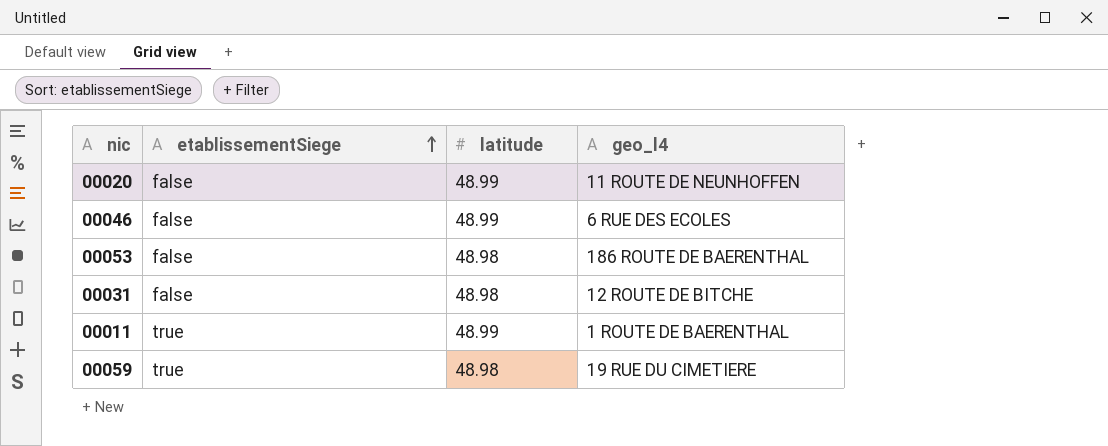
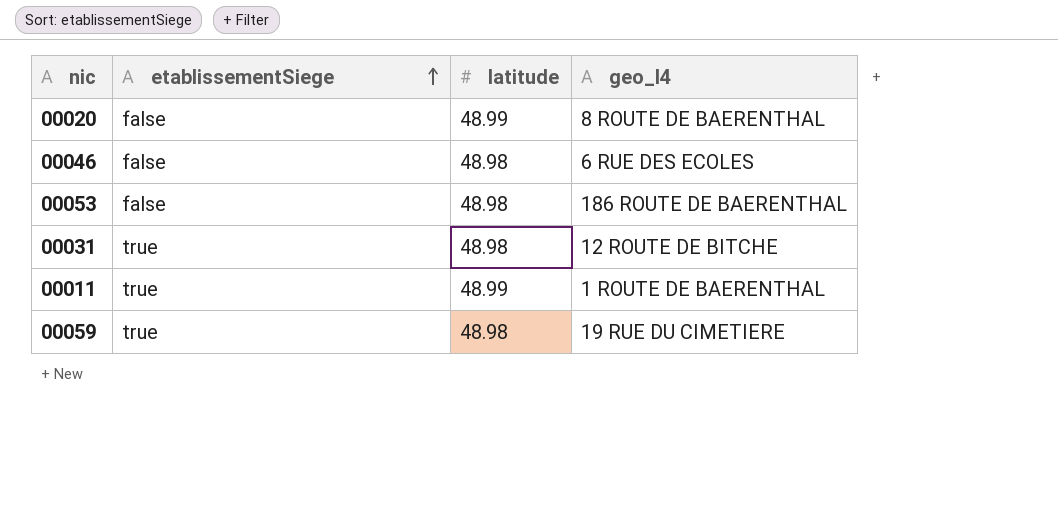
00020 | geo_l4: 11 ROUTE DE NEUNHOFFEN -> 8 ROUTE DE BAERENTHAL
00046 | latitude: 48.99 -> 48.98
00031 | etablissementSiege: false -> true

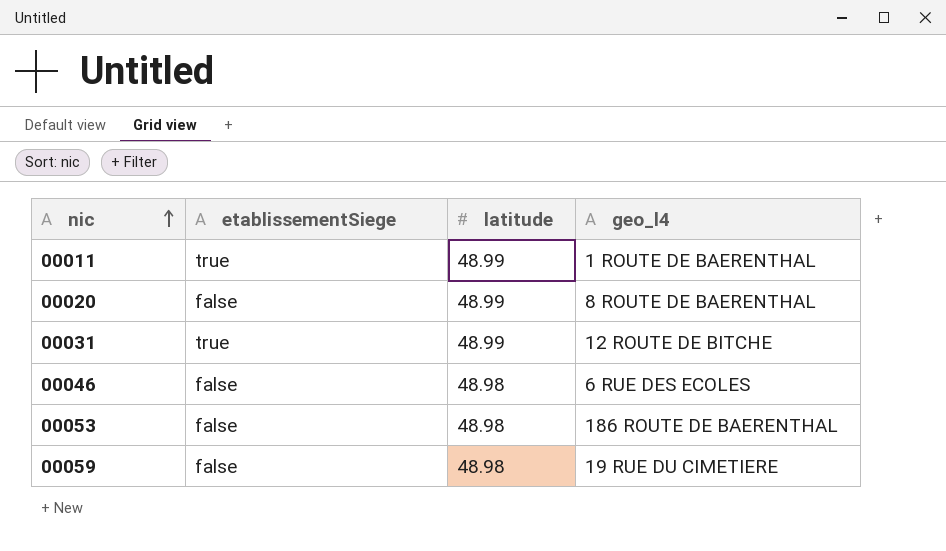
row order: etablissementSiege ascending -> nic ascending
00031 | latitude: 48.98 -> 48.99
00059 | etablissementSiege: true -> false

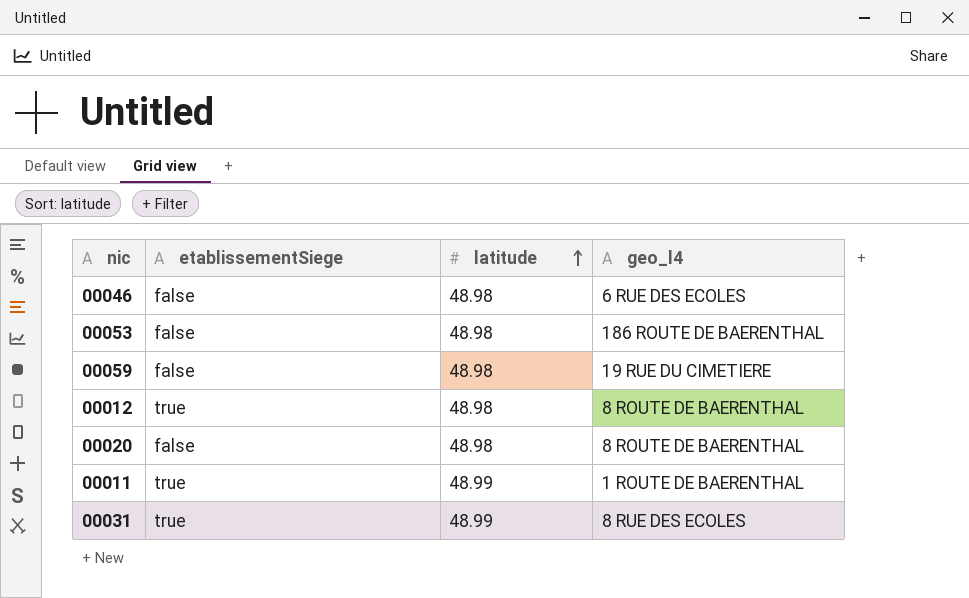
row order: nic ascending -> latitude ascending
row 00012: none -> true | 48.98 | 8 ROUTE DE BAERENTHAL
00020 | latitude: 48.99 -> 48.98
00031 | geo_l4: 12 ROUTE DE BITCHE -> 8 RUE DES ECOLES

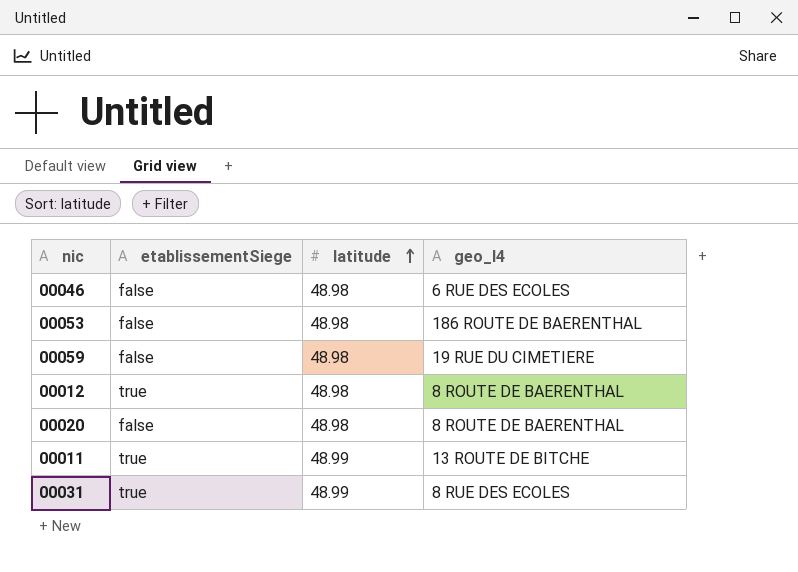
00011 | geo_l4: 1 ROUTE DE BAERENTHAL -> 13 ROUTE DE BITCHE

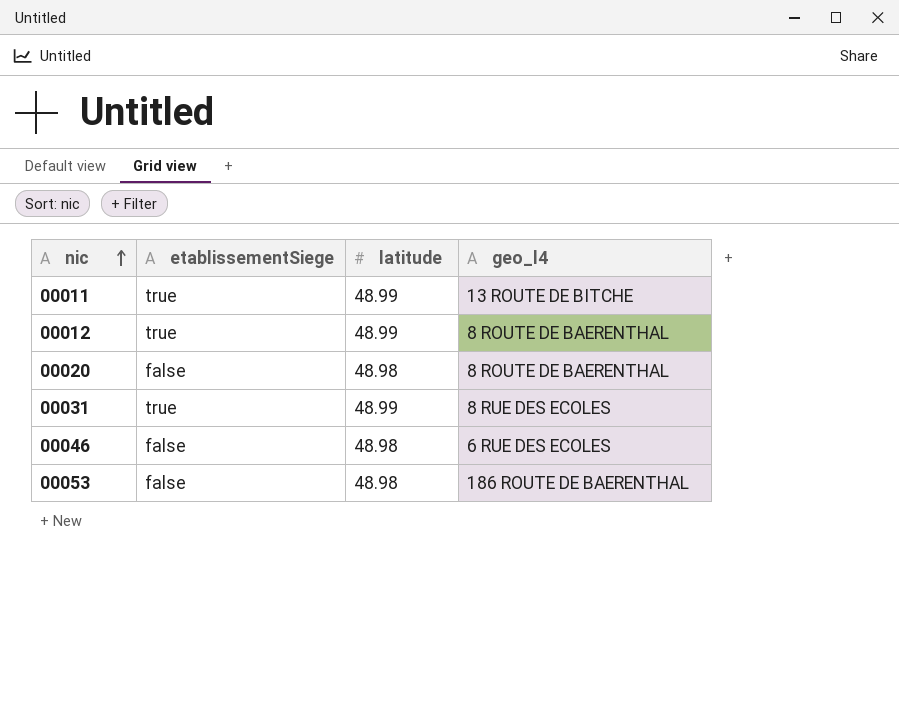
row order: latitude ascending -> nic ascending
row 00059: false | 48.98 | 19 RUE DU CIMETIERE -> none
00012 | latitude: 48.98 -> 48.99

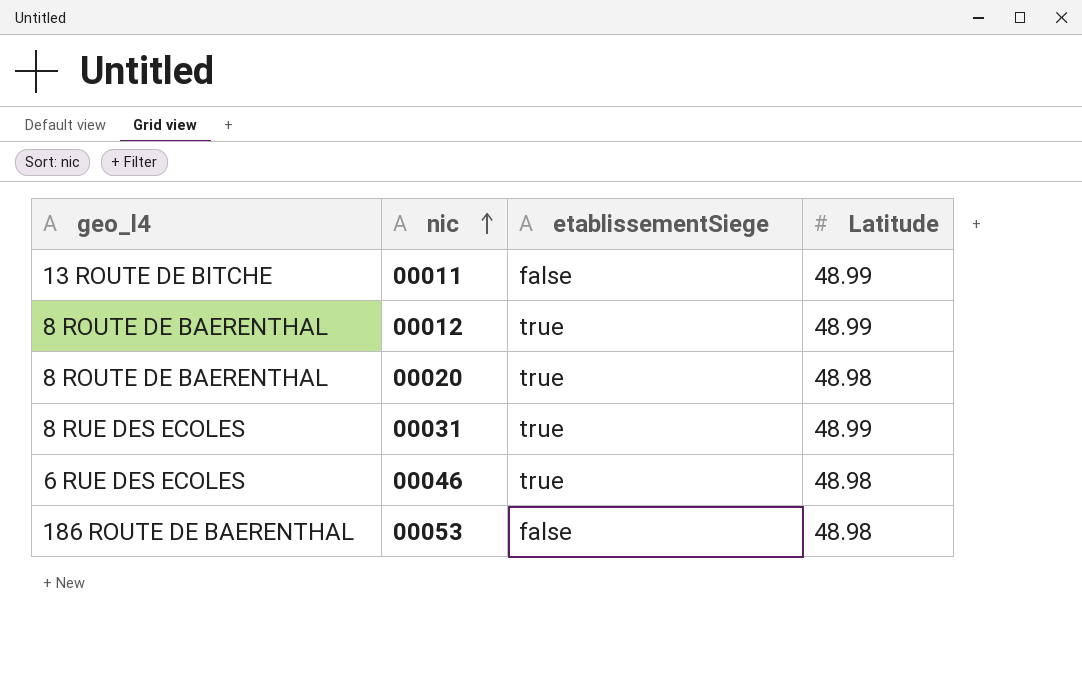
column geo_l4 | position: 4 -> 1
column name: latitude -> Latitude
00011 | etablissementSiege: true -> false
00020 | etablissementSiege: false -> true
00046 | etablissementSiege: false -> true

